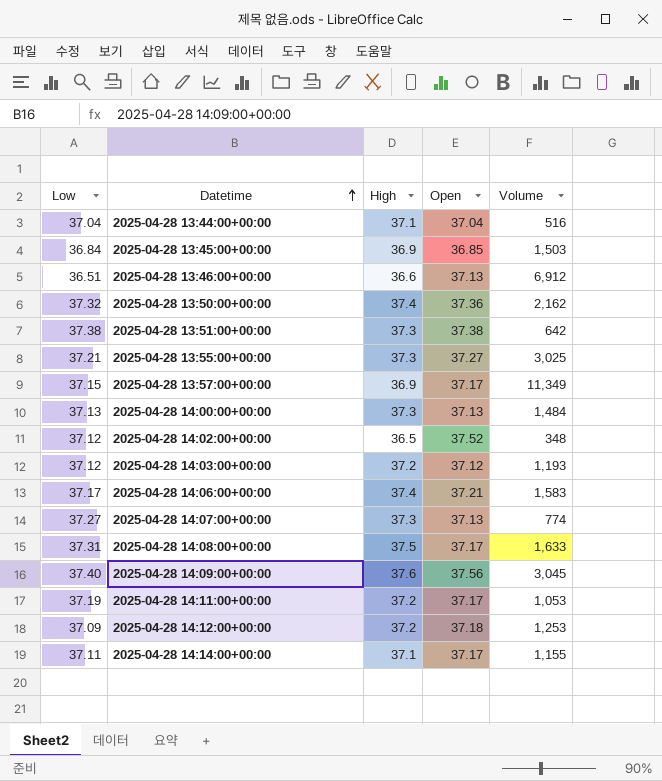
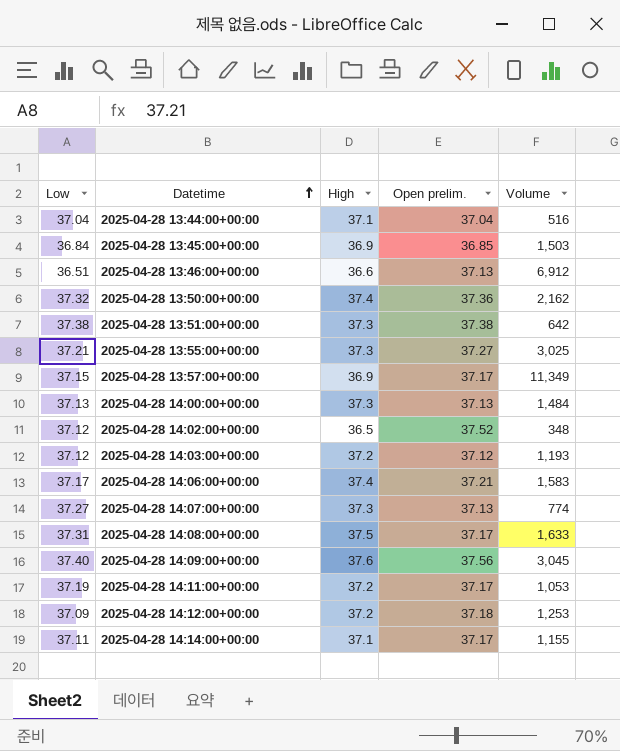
column name: Open -> Open prelim.

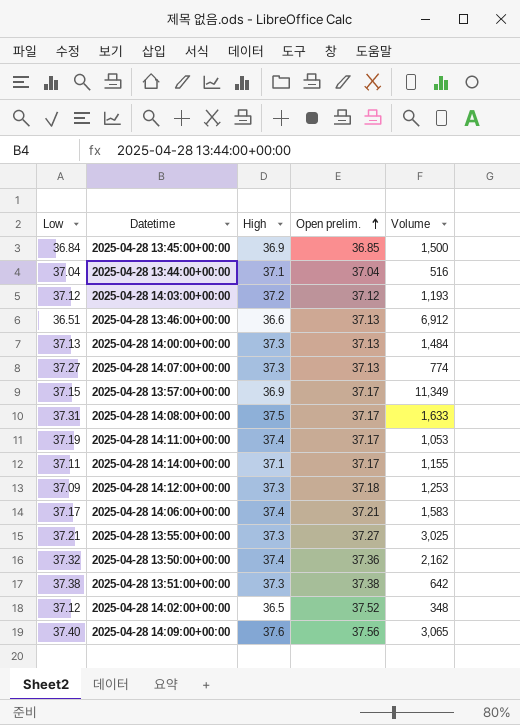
row order: Datetime ascending -> Open prelim. ascending
2025-04-28 13:45:00+00:00 | Volume: 1,503 -> 1,500
2025-04-28 14:11:00+00:00 | High: 37.2 -> 37.4
2025-04-28 14:12:00+00:00 | High: 37.2 -> 37.3
2025-04-28 14:09:00+00:00 | Volume: 3,045 -> 3,065

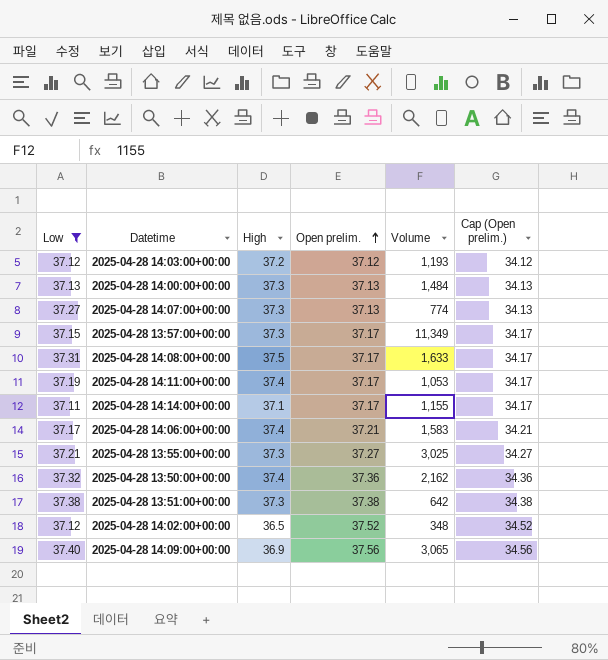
filter: none -> Low >= 37.11
column Cap (Open prelim.) | formula: none -> [Open prelim.] - 3
2025-04-28 13:57:00+00:00 | High: 36.9 -> 37.3
2025-04-28 14:09:00+00:00 | High: 37.6 -> 36.9

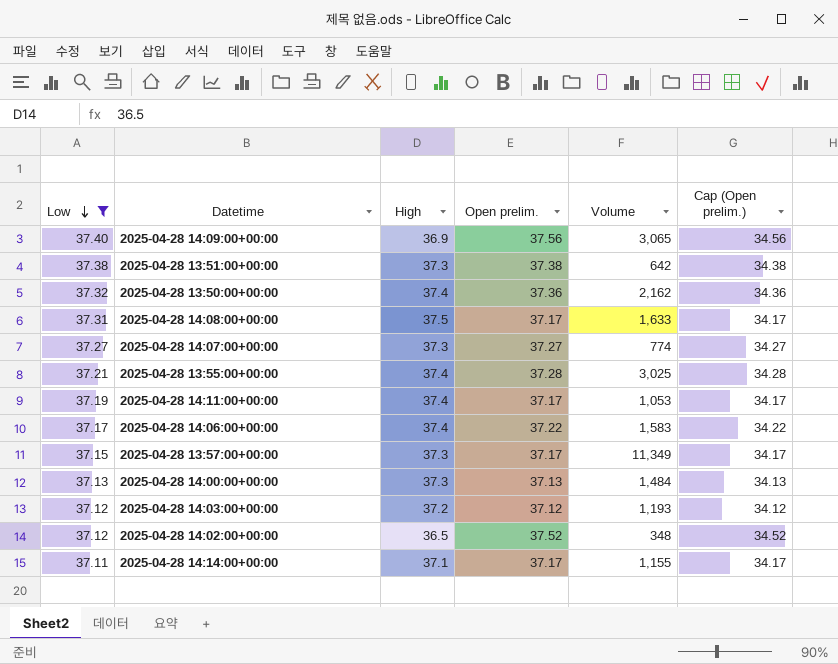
row order: Open prelim. ascending -> Low descending
2025-04-28 14:07:00+00:00 | Open prelim.: 37.13 -> 37.27
2025-04-28 14:07:00+00:00 | Cap (Open prelim.): 34.13 -> 34.27
2025-04-28 13:55:00+00:00 | High: 37.3 -> 37.4
2025-04-28 13:55:00+00:00 | Open prelim.: 37.27 -> 37.28
2025-04-28 13:55:00+00:00 | Cap (Open prelim.): 34.27 -> 34.28
2025-04-28 14:06:00+00:00 | Open prelim.: 37.21 -> 37.22
2025-04-28 14:06:00+00:00 | Cap (Open prelim.): 34.21 -> 34.22

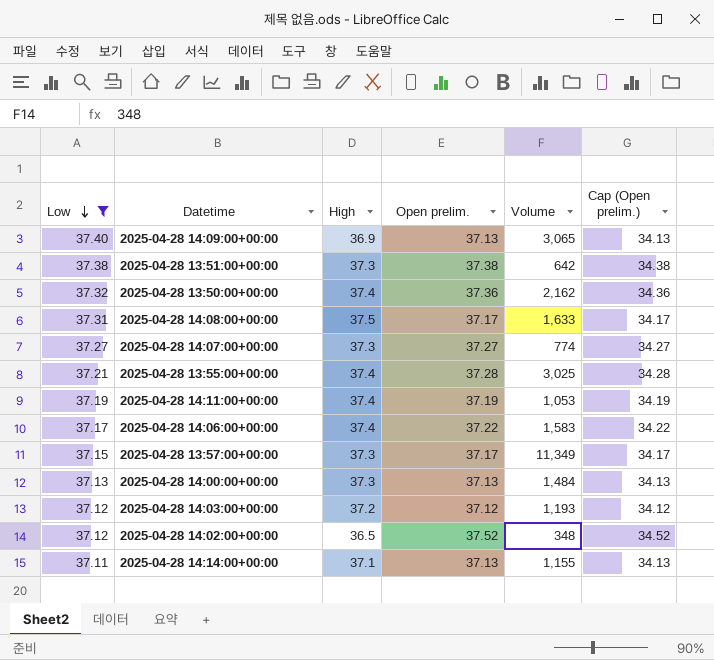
2025-04-28 14:09:00+00:00 | Open prelim.: 37.56 -> 37.13
2025-04-28 14:09:00+00:00 | Cap (Open prelim.): 34.56 -> 34.13
2025-04-28 14:11:00+00:00 | Open prelim.: 37.17 -> 37.19
2025-04-28 14:11:00+00:00 | Cap (Open prelim.): 34.17 -> 34.19
2025-04-28 14:14:00+00:00 | Open prelim.: 37.17 -> 37.13
2025-04-28 14:14:00+00:00 | Cap (Open prelim.): 34.17 -> 34.13

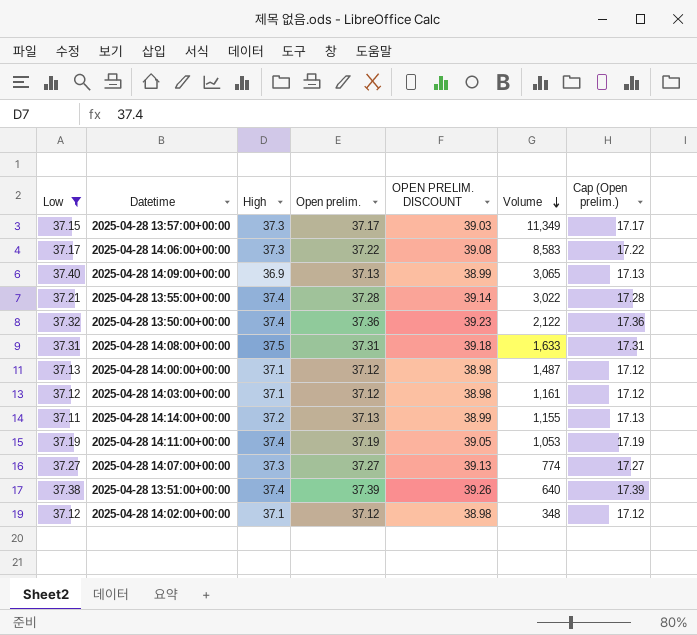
row order: Low descending -> Volume descending
column OPEN PRELIM. DISCOUNT | formula: none -> [Open prelim.] * 1.05
column Cap (Open prelim.) | formula: [Open prelim.] - 3 -> [Open prelim.] - 20
2025-04-28 14:06:00+00:00 | High: 37.4 -> 37.3
2025-04-28 14:06:00+00:00 | Volume: 1,583 -> 8,583
2025-04-28 13:55:00+00:00 | Volume: 3,025 -> 3,022
2025-04-28 13:50:00+00:00 | Volume: 2,162 -> 2,122
2025-04-28 14:08:00+00:00 | Open prelim.: 37.17 -> 37.31
2025-04-28 14:00:00+00:00 | High: 37.3 -> 37.1
2025-04-28 14:00:00+00:00 | Open prelim.: 37.13 -> 37.12
2025-04-28 14:00:00+00:00 | Volume: 1,484 -> 1,487
2025-04-28 14:03:00+00:00 | High: 37.2 -> 37.1
2025-04-28 14:03:00+00:00 | Volume: 1,193 -> 1,161
2025-04-28 14:14:00+00:00 | High: 37.1 -> 37.2
2025-04-28 13:51:00+00:00 | High: 37.3 -> 37.4
2025-04-28 13:51:00+00:00 | Open prelim.: 37.38 -> 37.39
2025-04-28 13:51:00+00:00 | Volume: 642 -> 640
2025-04-28 14:02:00+00:00 | High: 36.5 -> 37.1
2025-04-28 14:02:00+00:00 | Open prelim.: 37.52 -> 37.12

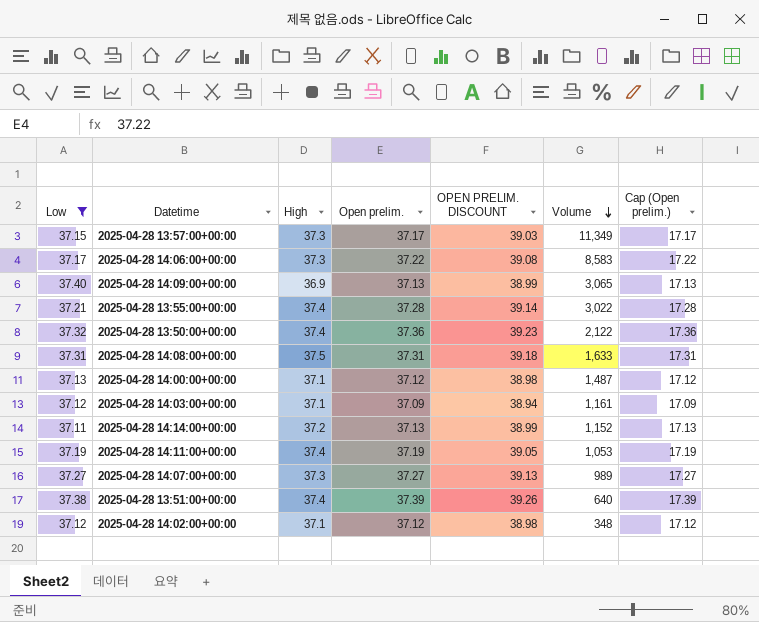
2025-04-28 14:03:00+00:00 | Open prelim.: 37.12 -> 37.09
2025-04-28 14:03:00+00:00 | OPEN PRELIM. DISCOUNT: 38.98 -> 38.94
2025-04-28 14:03:00+00:00 | Cap (Open prelim.): 17.12 -> 17.09
2025-04-28 14:14:00+00:00 | Volume: 1,155 -> 1,152
2025-04-28 14:07:00+00:00 | Volume: 774 -> 989

